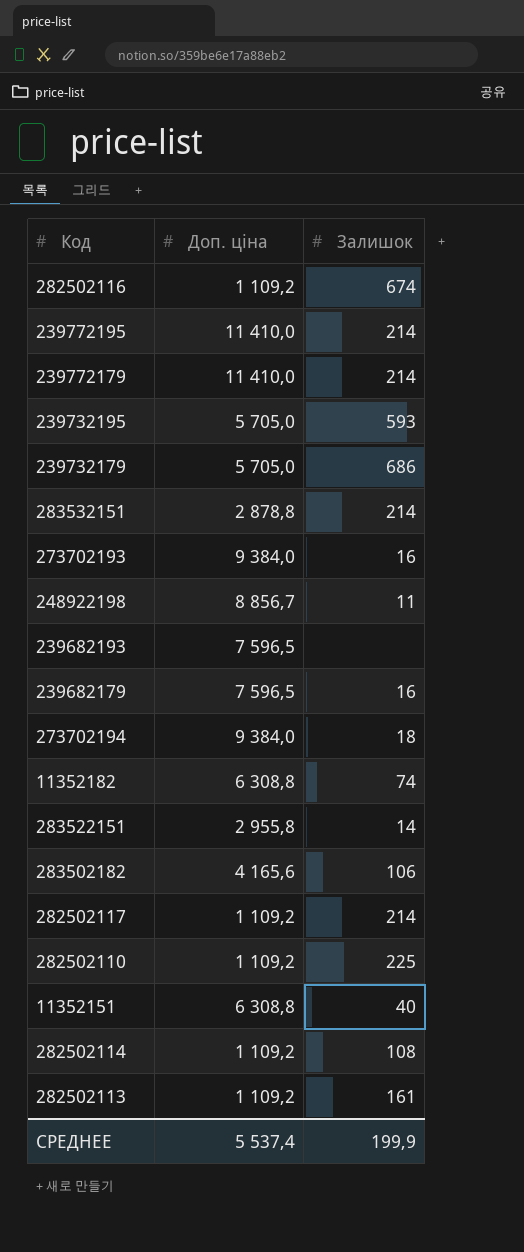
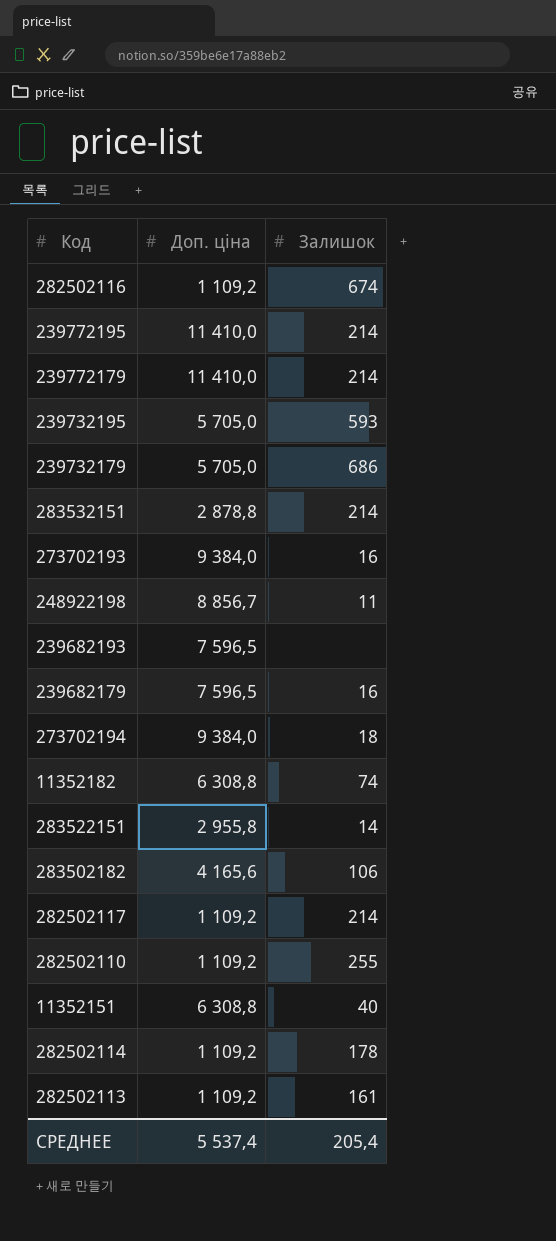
282502110 | Залишок: 225 -> 255
282502114 | Залишок: 108 -> 178
СРЕДНЕЕ | Залишок: 199,9 -> 205,4

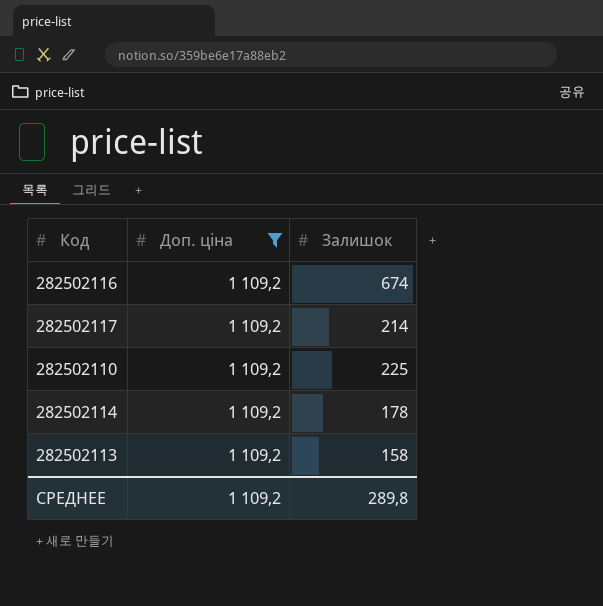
filter: none -> Доп. ціна = 1 109,2
282502110 | Залишок: 255 -> 225
282502113 | Залишок: 161 -> 158
СРЕДНЕЕ | Доп. ціна: 5 537,4 -> 1 109,2
СРЕДНЕЕ | Залишок: 205,4 -> 289,8

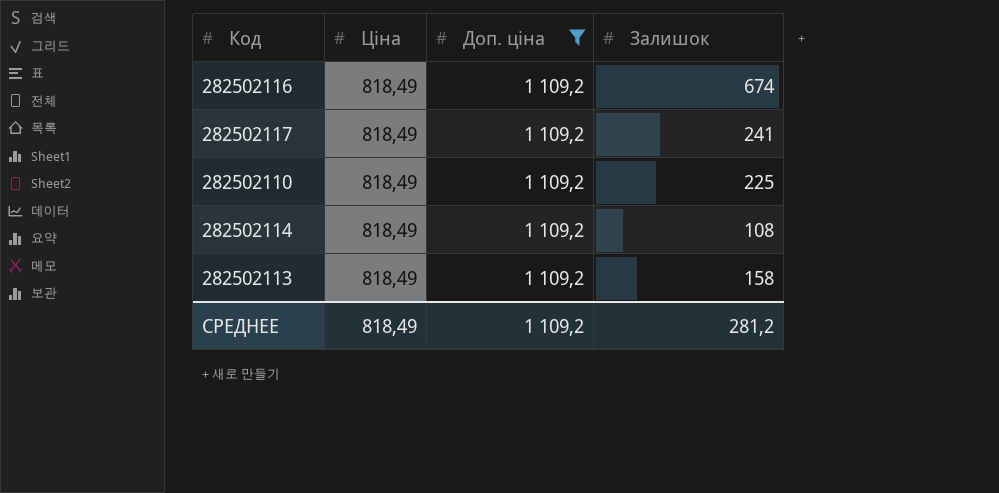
column Ціна | position: none -> 2
282502117 | Залишок: 214 -> 241
282502114 | Залишок: 178 -> 108
СРЕДНЕЕ | Залишок: 289,8 -> 281,2

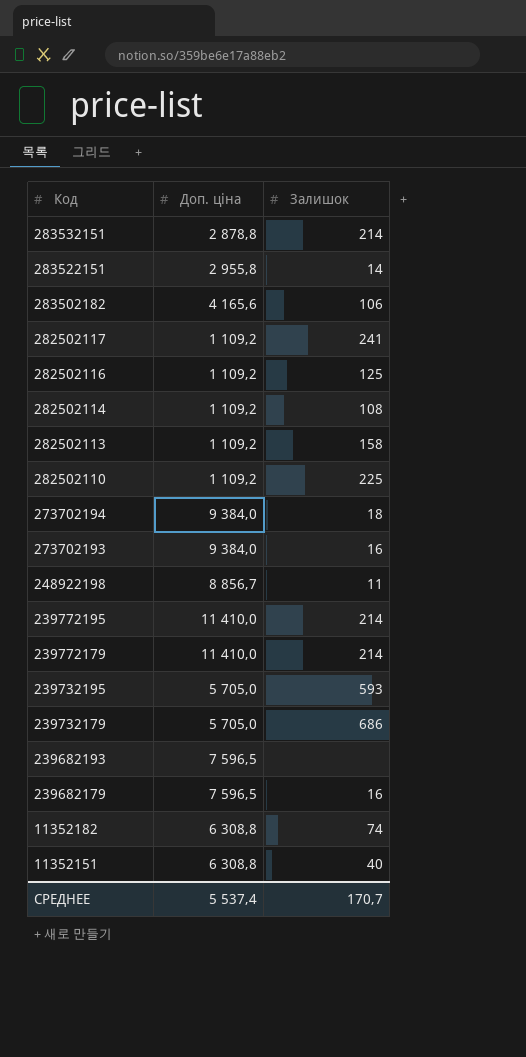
filter: Доп. ціна = 1 109,2 -> none
row order: none -> Код descending
column Ціна | position: 2 -> none
282502116 | Залишок: 674 -> 125
СРЕДНЕЕ | Доп. ціна: 1 109,2 -> 5 537,4
СРЕДНЕЕ | Залишок: 281,2 -> 170,7

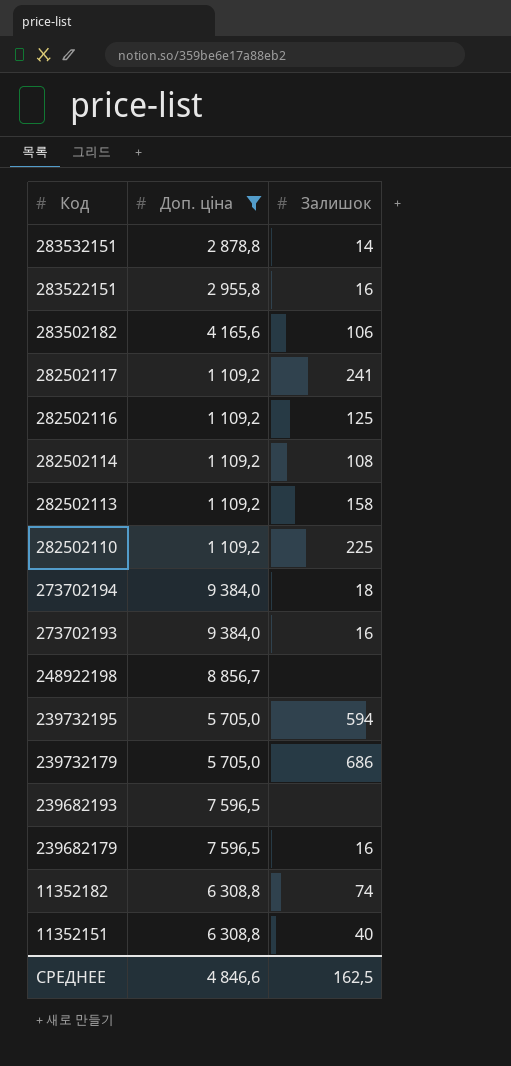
filter: none -> Доп. ціна != 11 410,0
283532151 | Залишок: 214 -> 14
283522151 | Залишок: 14 -> 16
248922198 | Залишок: 11 -> none
239732195 | Залишок: 593 -> 594
СРЕДНЕЕ | Доп. ціна: 5 537,4 -> 4 846,6
СРЕДНЕЕ | Залишок: 170,7 -> 162,5

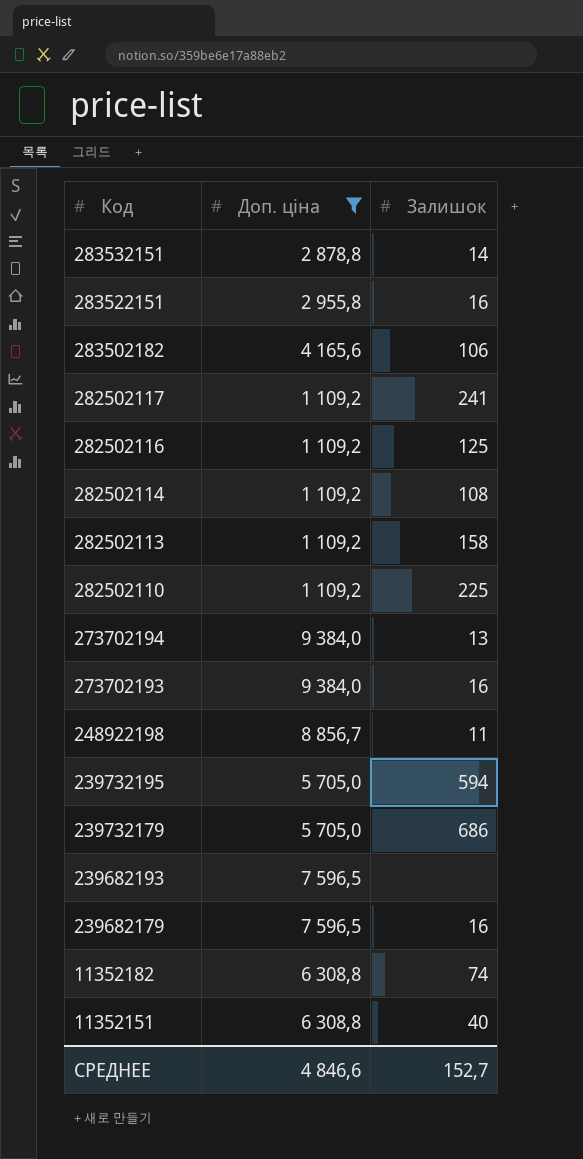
273702194 | Залишок: 18 -> 13
248922198 | Залишок: none -> 11
СРЕДНЕЕ | Залишок: 162,5 -> 152,7

